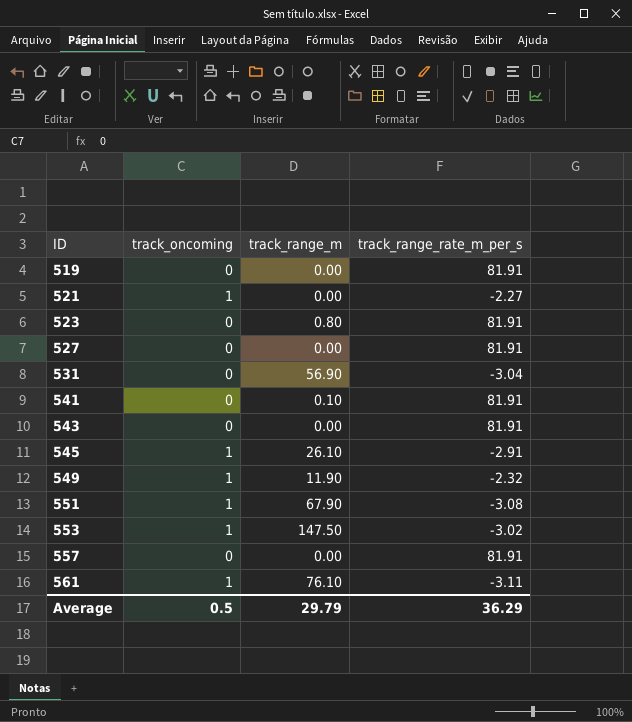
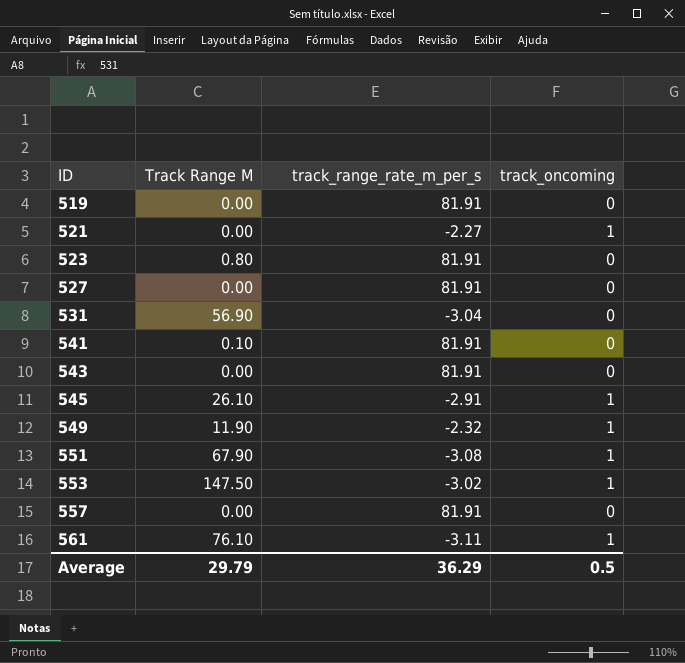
column name: track_range_m -> Track Range M
column track_oncoming | position: 2 -> 4

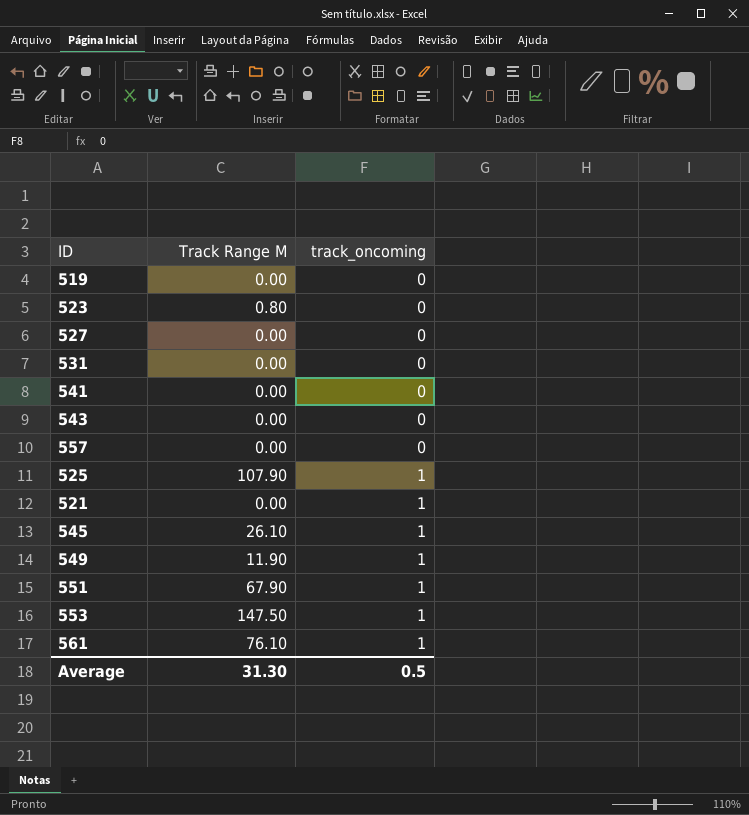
row order: ID ascending -> track_oncoming ascending
column track_range_rate_m_per_s | position: 3 -> none
531 | Track Range M: 56.90 -> 0.00
541 | Track Range M: 0.10 -> 0.00
row 525: none -> 107.90 | 1
Average | Track Range M: 29.79 -> 31.30

